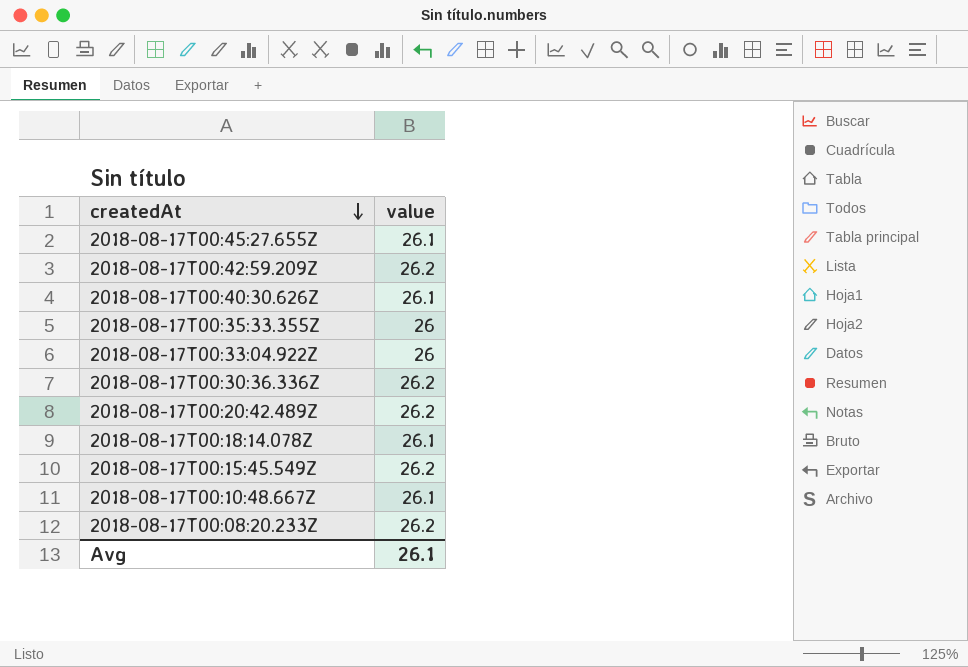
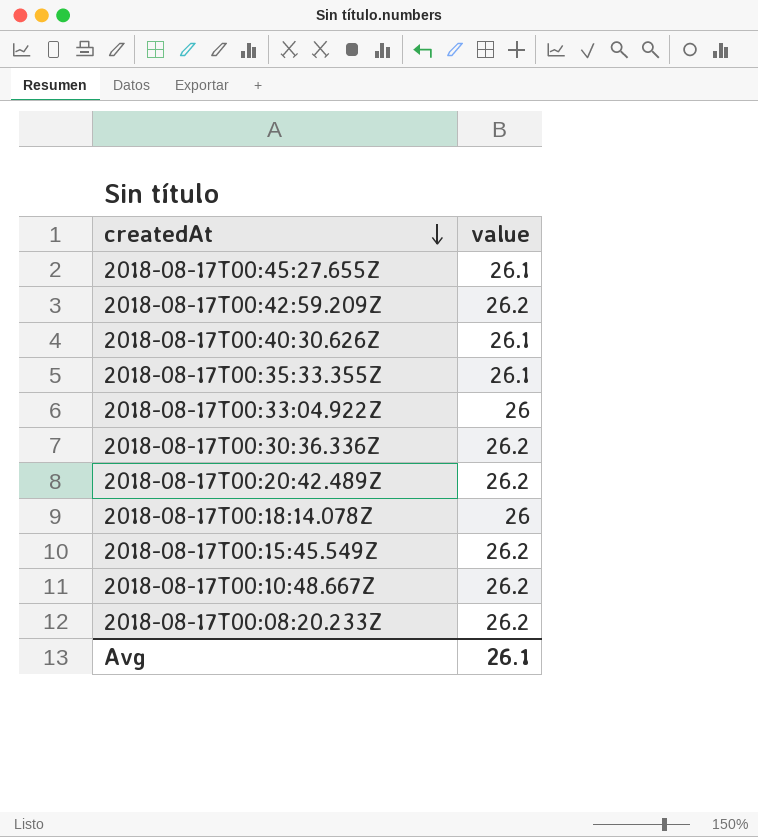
2018-08-17T00:35:33.355Z | value: 26 -> 26.1
2018-08-17T00:18:14.078Z | value: 26.1 -> 26
2018-08-17T00:10:48.667Z | value: 26.1 -> 26.2

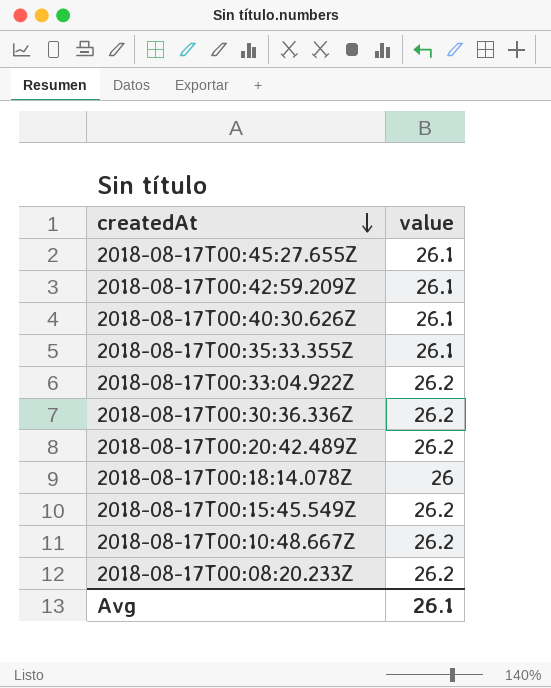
2018-08-17T00:42:59.209Z | value: 26.2 -> 26.1
2018-08-17T00:33:04.922Z | value: 26 -> 26.2

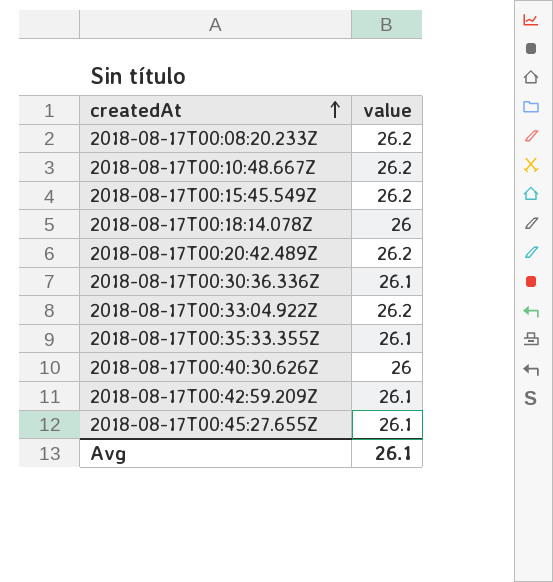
row order: createdAt descending -> createdAt ascending
2018-08-17T00:30:36.336Z | value: 26.2 -> 26.1
2018-08-17T00:40:30.626Z | value: 26.1 -> 26

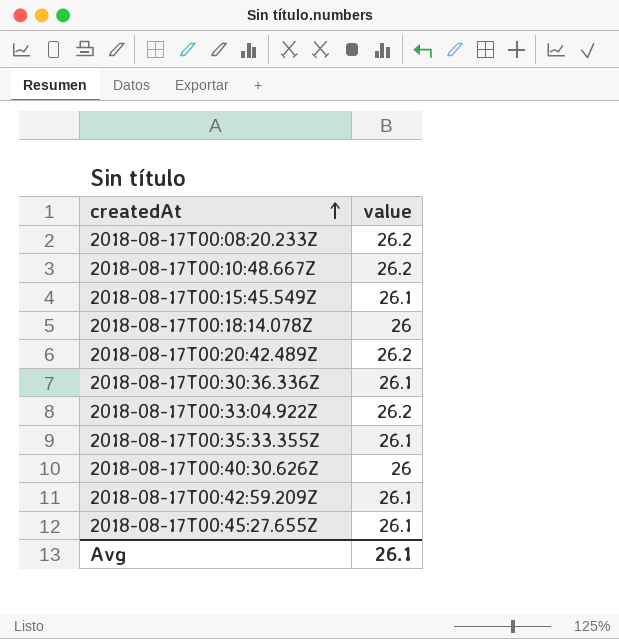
2018-08-17T00:15:45.549Z | value: 26.2 -> 26.1

